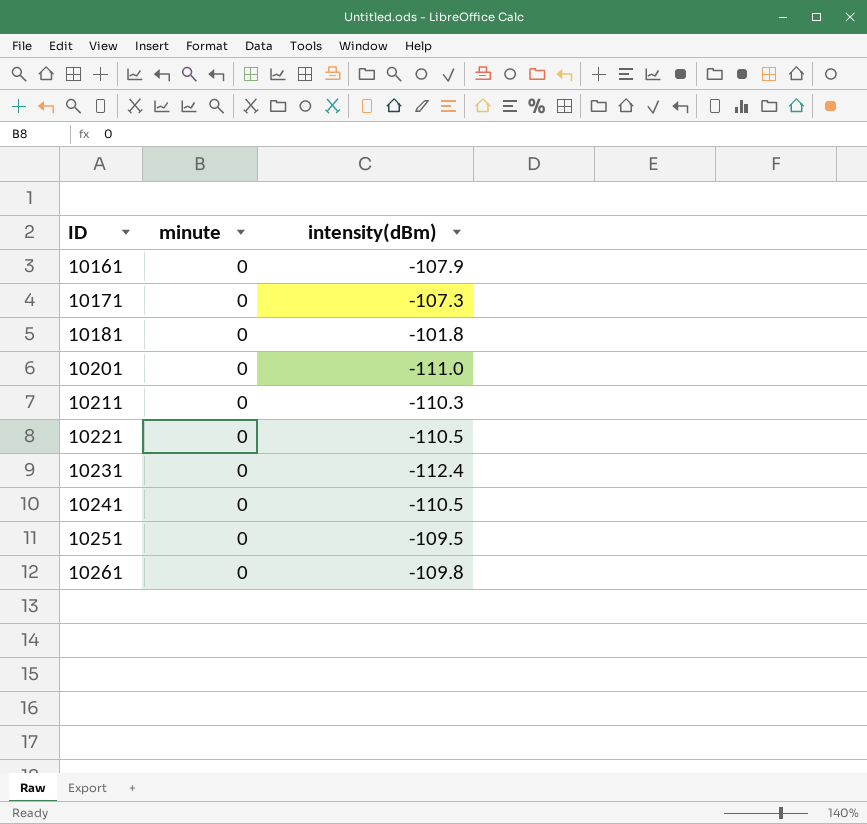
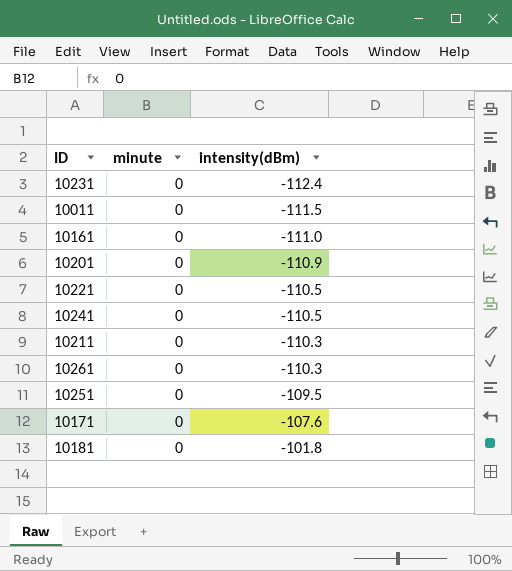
row order: ID ascending -> intensity(dBm) ascending
row 10011: none -> 0 | -111.5
10161 | intensity(dBm): -107.9 -> -111.0
10201 | intensity(dBm): -111.0 -> -110.9
10261 | intensity(dBm): -109.8 -> -110.3
10171 | intensity(dBm): -107.3 -> -107.6

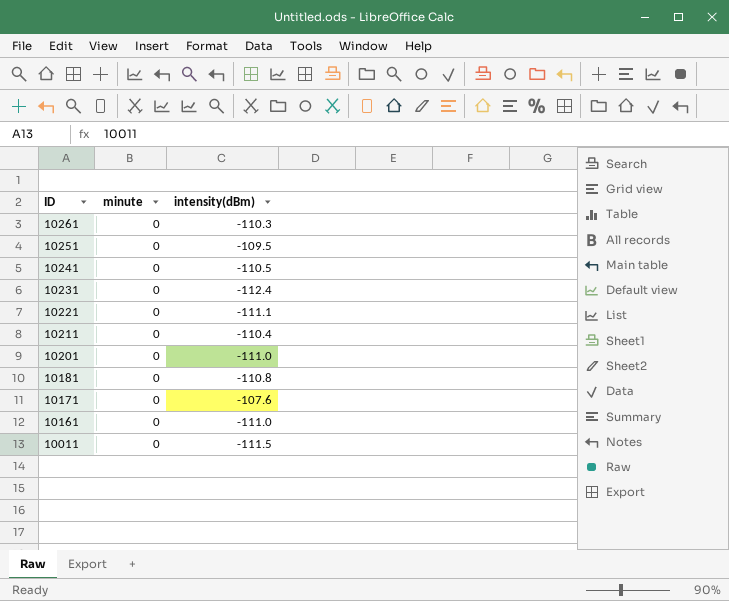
row order: intensity(dBm) ascending -> ID descending
10221 | intensity(dBm): -110.5 -> -111.1
10211 | intensity(dBm): -110.3 -> -110.4
10201 | intensity(dBm): -110.9 -> -111.0
10181 | intensity(dBm): -101.8 -> -110.8

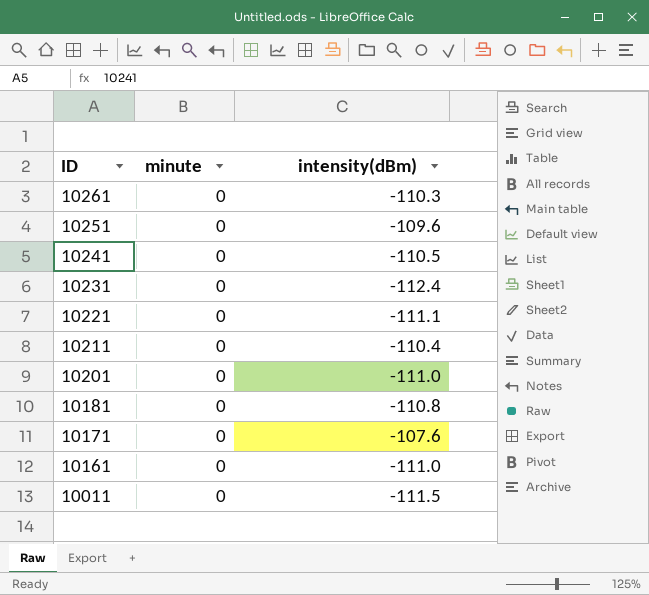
10251 | intensity(dBm): -109.5 -> -109.6

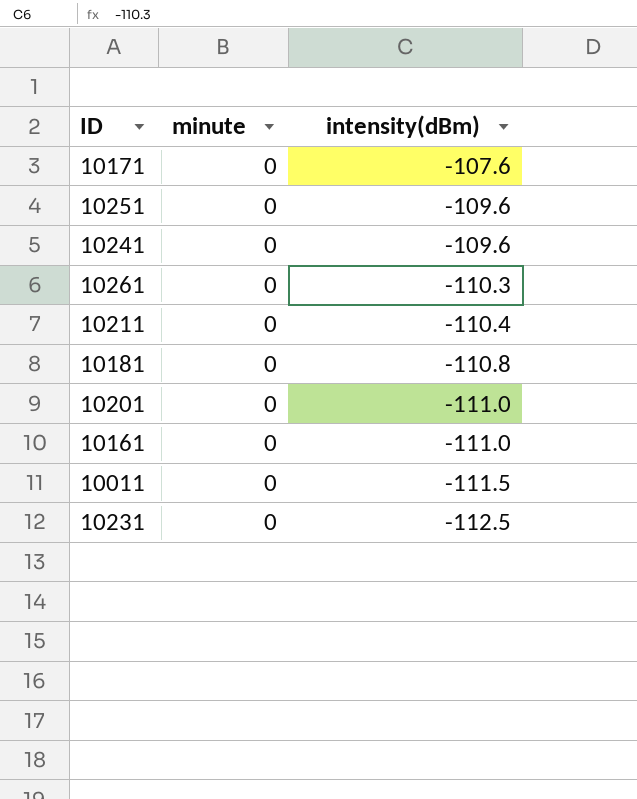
row order: ID descending -> intensity(dBm) descending
row 10221: 0 | -111.1 -> none
10241 | intensity(dBm): -110.5 -> -109.6
10231 | intensity(dBm): -112.4 -> -112.5

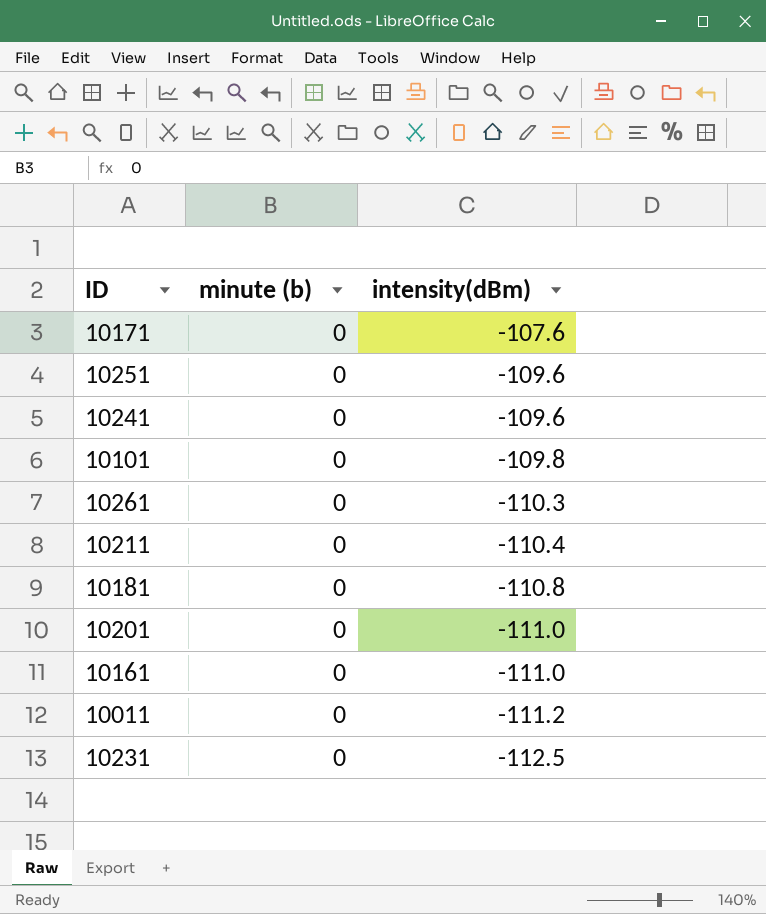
column name: minute -> minute (b)
row 10101: none -> 0 | -109.8
10011 | intensity(dBm): -111.5 -> -111.2

